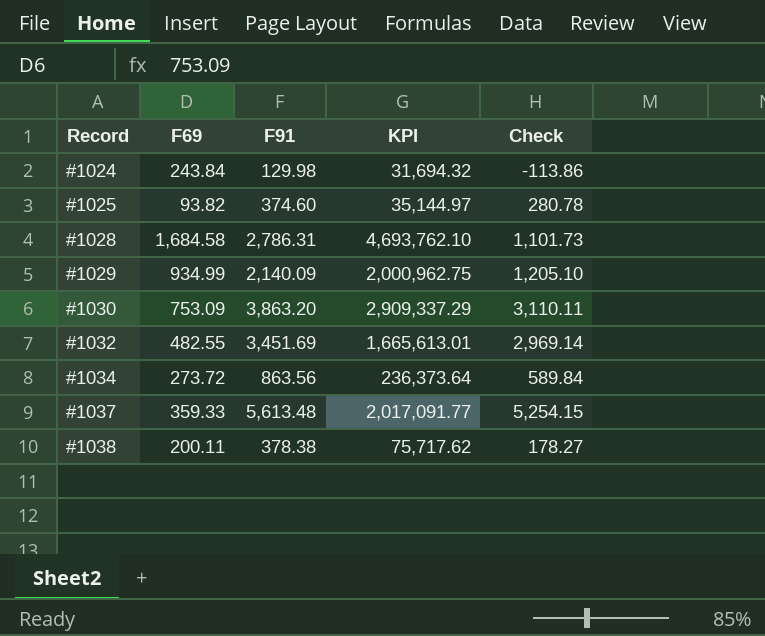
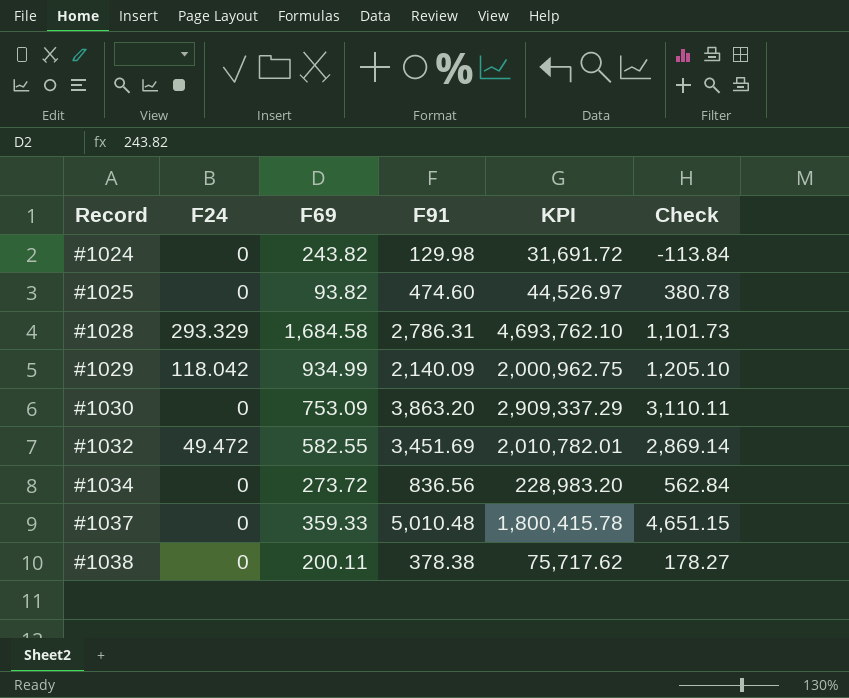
column F24 | position: none -> 2
#1024 | F69: 243.84 -> 243.82
#1024 | KPI: 31,694.32 -> 31,691.72
#1024 | Check: -113.86 -> -113.84
#1025 | F91: 374.60 -> 474.60
#1025 | KPI: 35,144.97 -> 44,526.97
#1025 | Check: 280.78 -> 380.78
#1032 | F69: 482.55 -> 582.55
#1032 | KPI: 1,665,613.01 -> 2,010,782.01
#1032 | Check: 2,969.14 -> 2,869.14
#1034 | F91: 863.56 -> 836.56
#1034 | KPI: 236,373.64 -> 228,983.20
#1034 | Check: 589.84 -> 562.84
#1037 | F91: 5,613.48 -> 5,010.48
#1037 | KPI: 2,017,091.77 -> 1,800,415.78
#1037 | Check: 5,254.15 -> 4,651.15

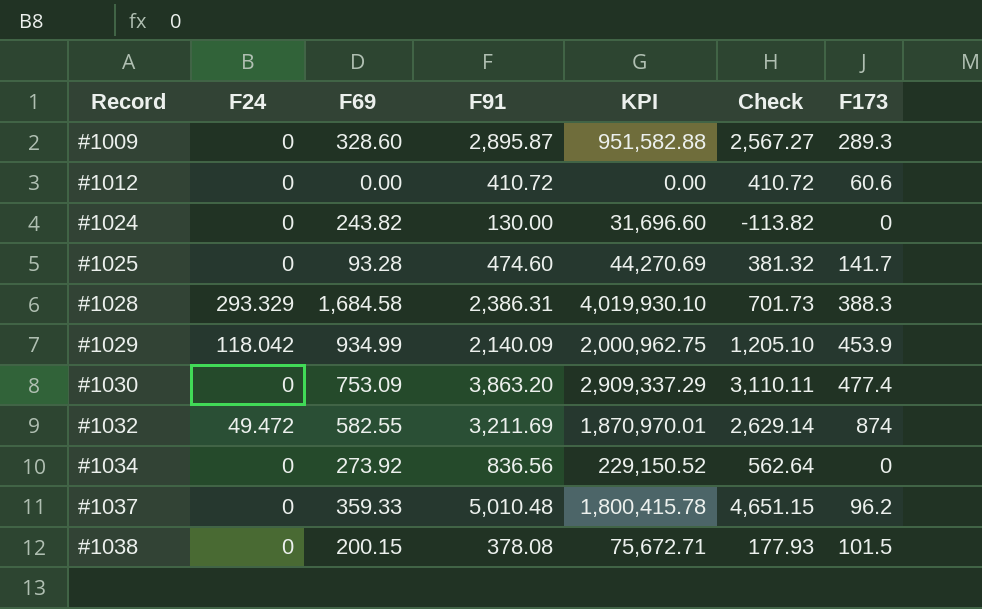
column F173 | position: none -> 7
row #1009: none -> 0 | 328.60 | 2,895.87 | 951,582.88 | 2,567.27 | 289.3
row #1012: none -> 0 | 0.00 | 410.72 | 0.00 | 410.72 | 60.6
#1024 | F91: 129.98 -> 130.00
#1024 | KPI: 31,691.72 -> 31,696.60
#1024 | Check: -113.84 -> -113.82
#1025 | F69: 93.82 -> 93.28
#1025 | KPI: 44,526.97 -> 44,270.69
#1025 | Check: 380.78 -> 381.32
#1028 | F91: 2,786.31 -> 2,386.31
#1028 | KPI: 4,693,762.10 -> 4,019,930.10
#1028 | Check: 1,101.73 -> 701.73
#1032 | F91: 3,451.69 -> 3,211.69
#1032 | KPI: 2,010,782.01 -> 1,870,970.01
#1032 | Check: 2,869.14 -> 2,629.14
#1034 | F69: 273.72 -> 273.92
#1034 | KPI: 228,983.20 -> 229,150.52
#1034 | Check: 562.84 -> 562.64
#1038 | F69: 200.11 -> 200.15
#1038 | F91: 378.38 -> 378.08
#1038 | KPI: 75,717.62 -> 75,672.71
#1038 | Check: 178.27 -> 177.93

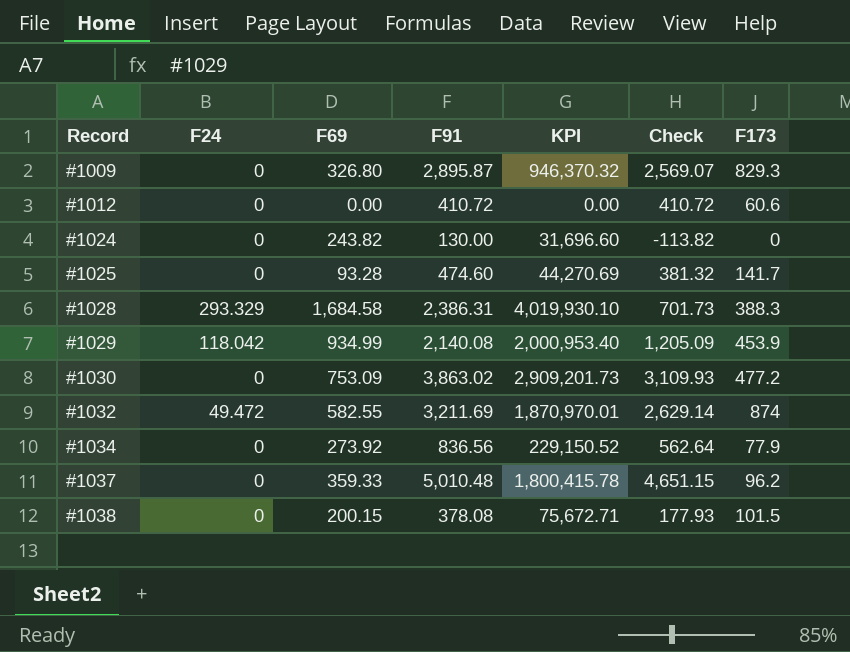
#1009 | F69: 328.60 -> 326.80
#1009 | KPI: 951,582.88 -> 946,370.32
#1009 | Check: 2,567.27 -> 2,569.07
#1009 | F173: 289.3 -> 829.3
#1029 | F91: 2,140.09 -> 2,140.08
#1029 | KPI: 2,000,962.75 -> 2,000,953.40
#1029 | Check: 1,205.10 -> 1,205.09
#1030 | F91: 3,863.20 -> 3,863.02
#1030 | KPI: 2,909,337.29 -> 2,909,201.73
#1030 | Check: 3,110.11 -> 3,109.93
#1030 | F173: 477.4 -> 477.2
#1034 | F173: 0 -> 77.9

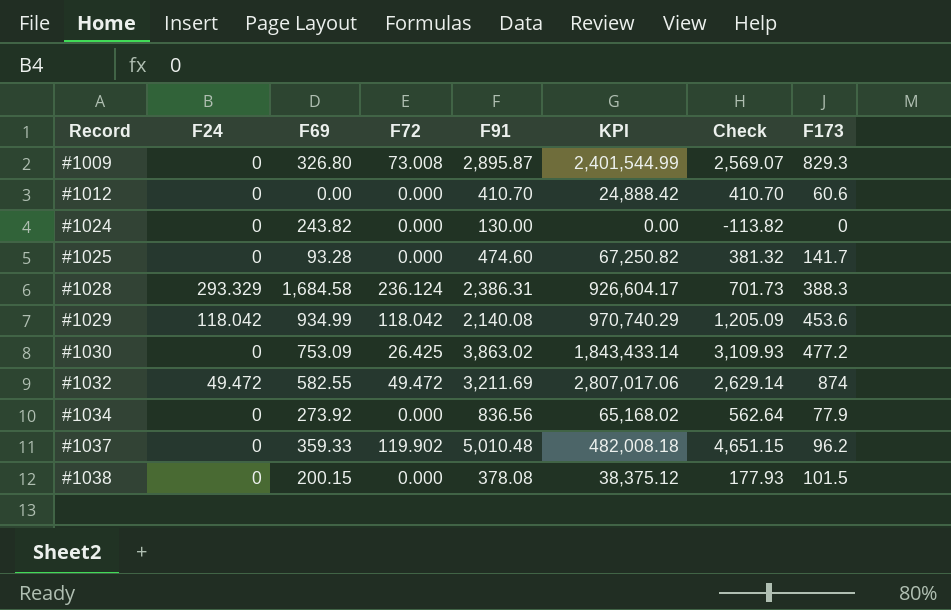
column F72 | position: none -> 4
column KPI | formula: [F69] * [F91] -> [F91] * [F173]
#1012 | F91: 410.72 -> 410.70
#1012 | Check: 410.72 -> 410.70
#1029 | F173: 453.9 -> 453.6

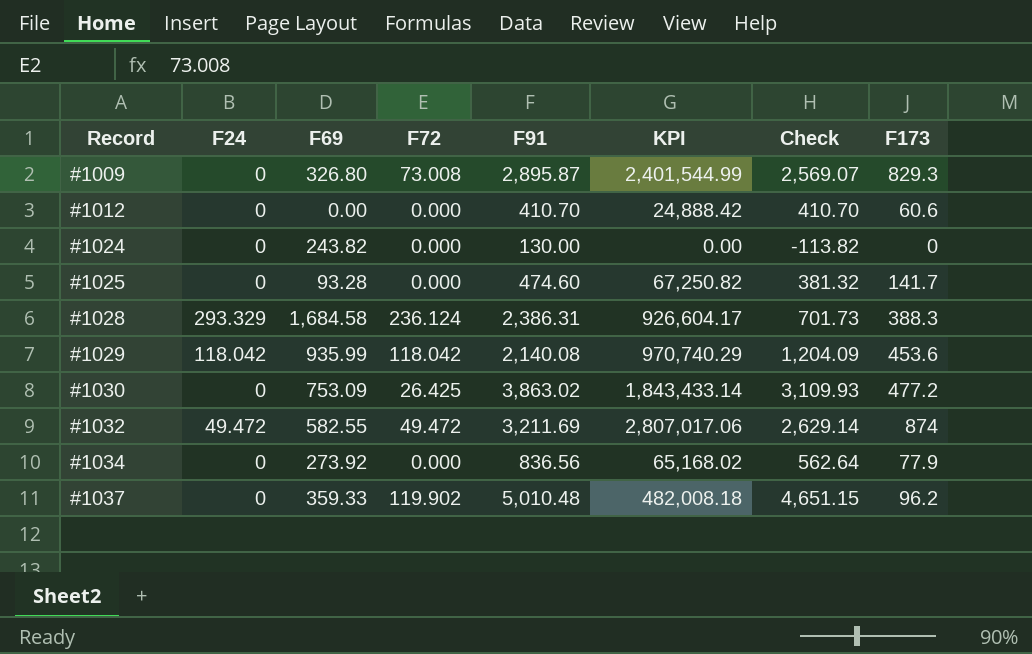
row #1038: 0 | 200.15 | 0.000 | 378.08 | 38,375.12 | 177.93 | 101.5 -> none
#1029 | F69: 934.99 -> 935.99
#1029 | Check: 1,205.09 -> 1,204.09

